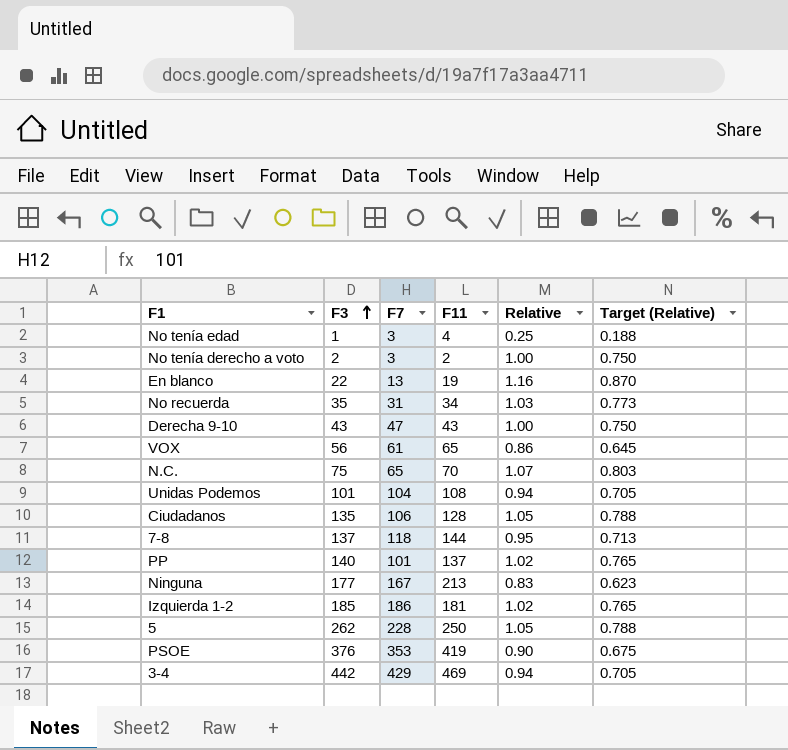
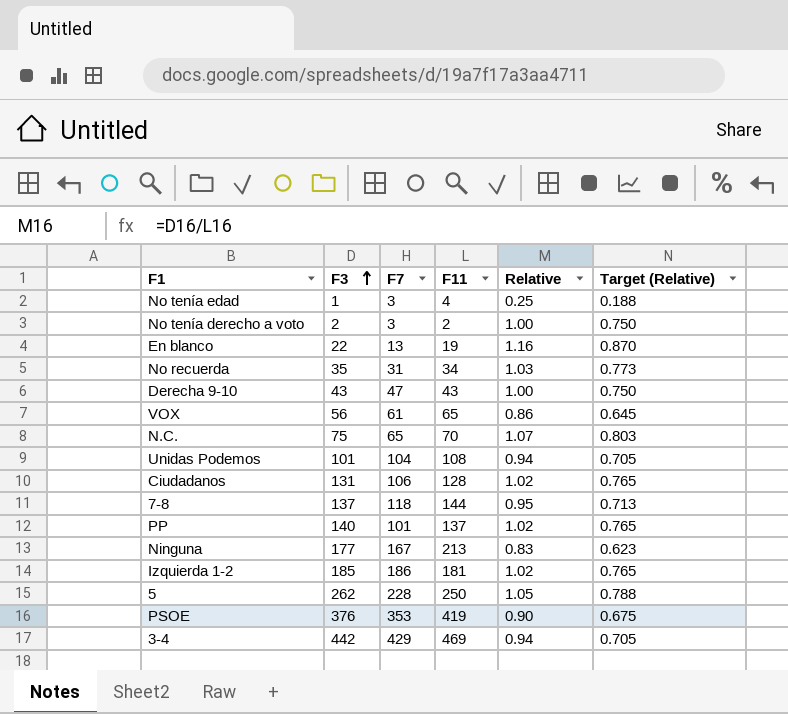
Ciudadanos | F3: 135 -> 131
Ciudadanos | Relative: 1.05 -> 1.02
Ciudadanos | Target (Relative): 0.788 -> 0.765

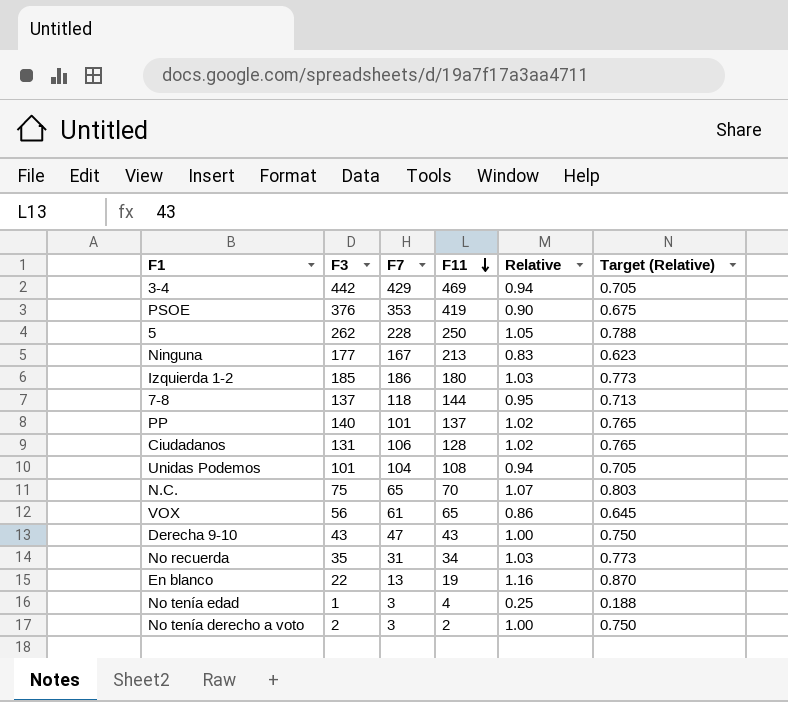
row order: F3 ascending -> F11 descending
Izquierda 1-2 | F11: 181 -> 180
Izquierda 1-2 | Relative: 1.02 -> 1.03
Izquierda 1-2 | Target (Relative): 0.765 -> 0.773

